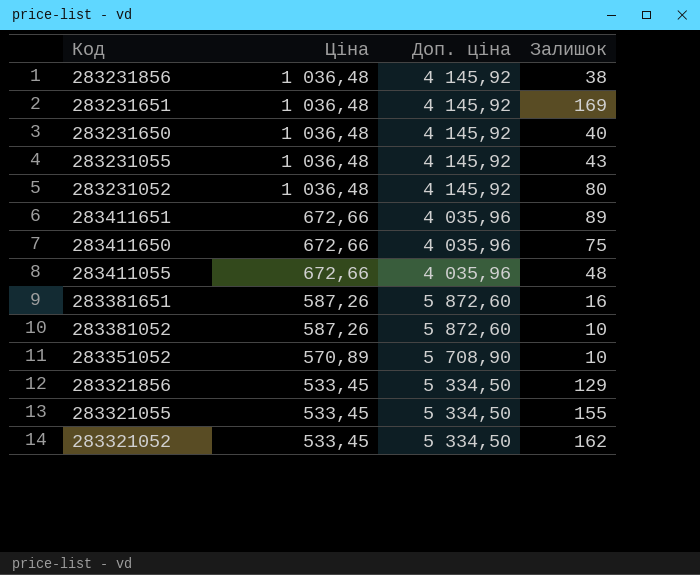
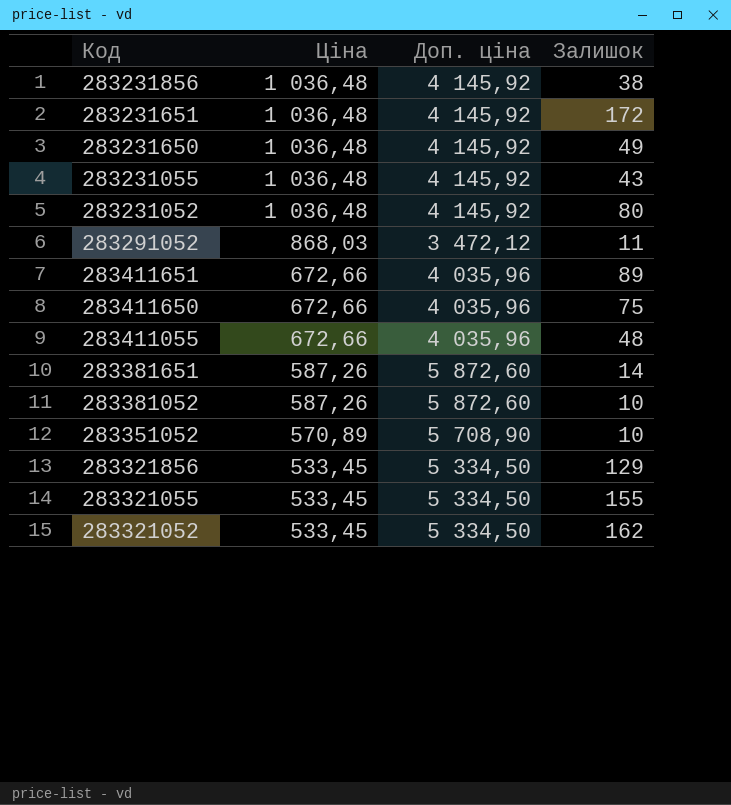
283231651 | Залишок: 169 -> 172
283231650 | Залишок: 40 -> 49
row 283291052: none -> 868,03 | 3 472,12 | 11
283381651 | Залишок: 16 -> 14

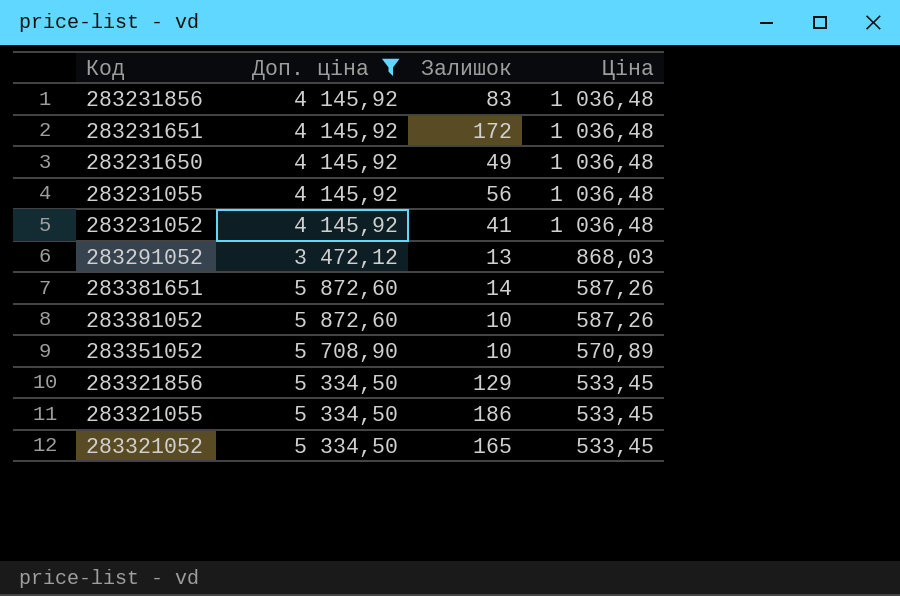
filter: none -> Доп. ціна != 4 035,96
column Ціна | position: 2 -> 4
283231856 | Залишок: 38 -> 83
283231055 | Залишок: 43 -> 56
283231052 | Залишок: 80 -> 41
283291052 | Залишок: 11 -> 13
283321055 | Залишок: 155 -> 186
283321052 | Залишок: 162 -> 165

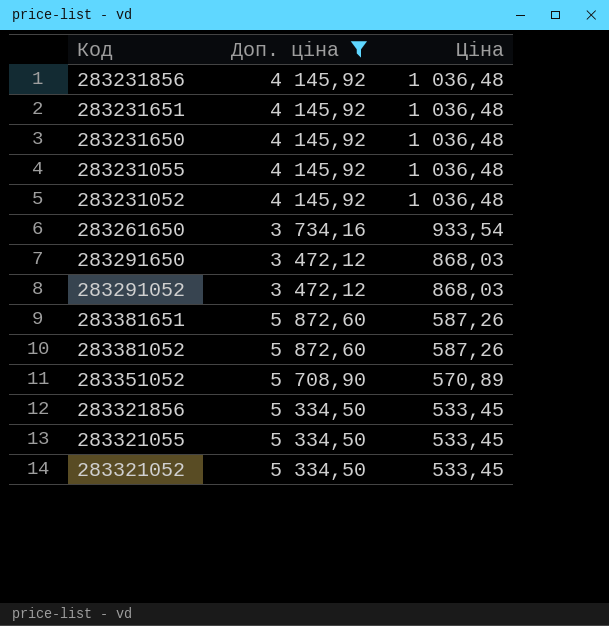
column Залишок | position: 3 -> none
row 283261650: none -> 3 734,16 | 933,54
row 283291650: none -> 3 472,12 | 868,03

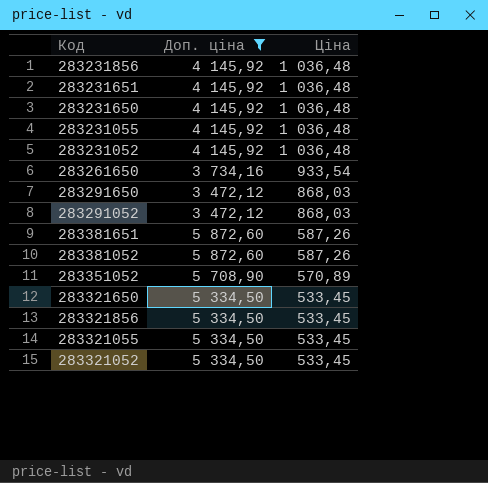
row 283321650: none -> 5 334,50 | 533,45

